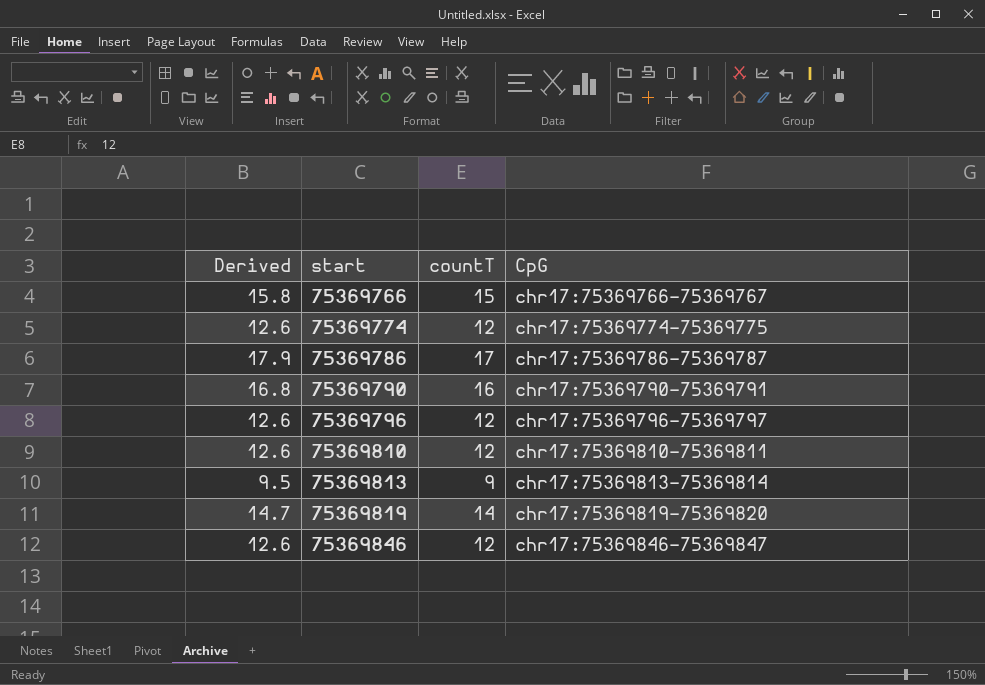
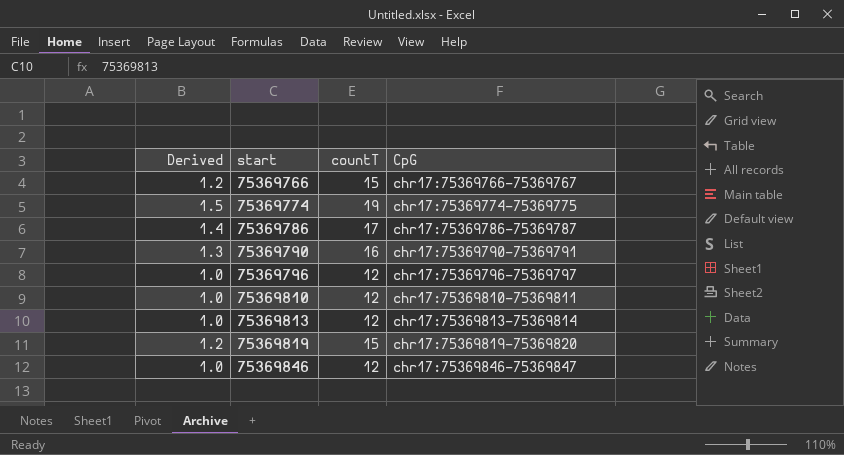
column Derived | formula: [countT] * 1.05 -> [countT] * 0.08
75369774 | countT: 12 -> 19
75369813 | countT: 9 -> 12
75369819 | countT: 14 -> 15

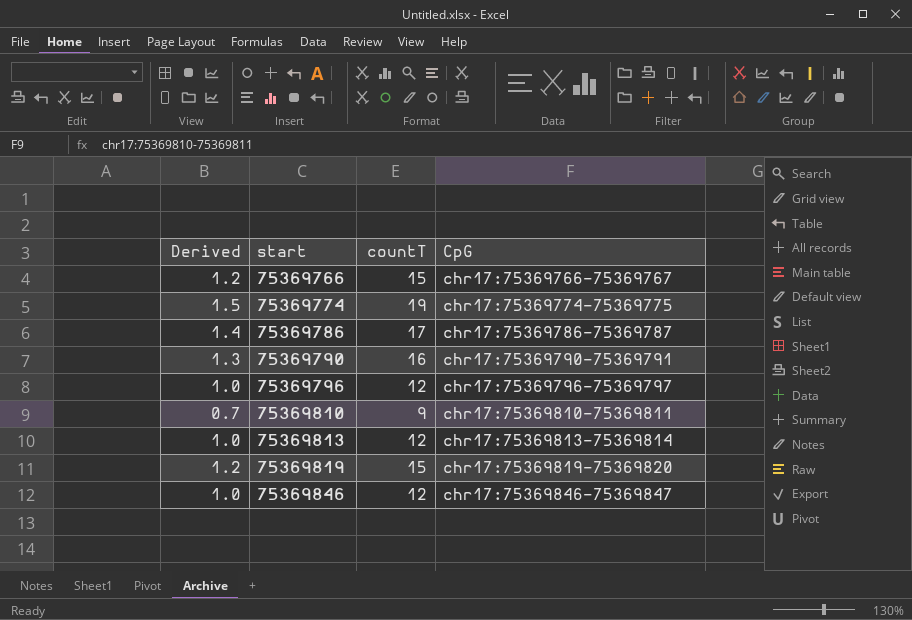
75369810 | Derived: 1.0 -> 0.7
75369810 | countT: 12 -> 9

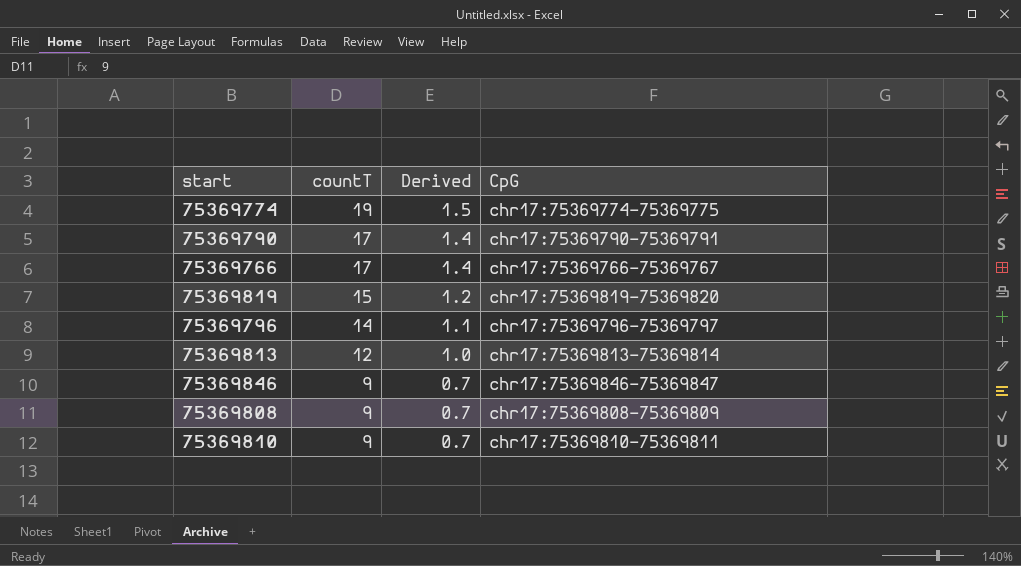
row order: start ascending -> countT descending
column Derived | position: 1 -> 3
row 75369786: 1.4 | 17 | chr17:75369786-75369787 -> none
75369790 | countT: 16 -> 17
75369790 | Derived: 1.3 -> 1.4
75369766 | countT: 15 -> 17
75369766 | Derived: 1.2 -> 1.4
75369796 | countT: 12 -> 14
75369796 | Derived: 1.0 -> 1.1
75369846 | countT: 12 -> 9
75369846 | Derived: 1.0 -> 0.7
row 75369808: none -> 9 | 0.7 | chr17:75369808-75369809

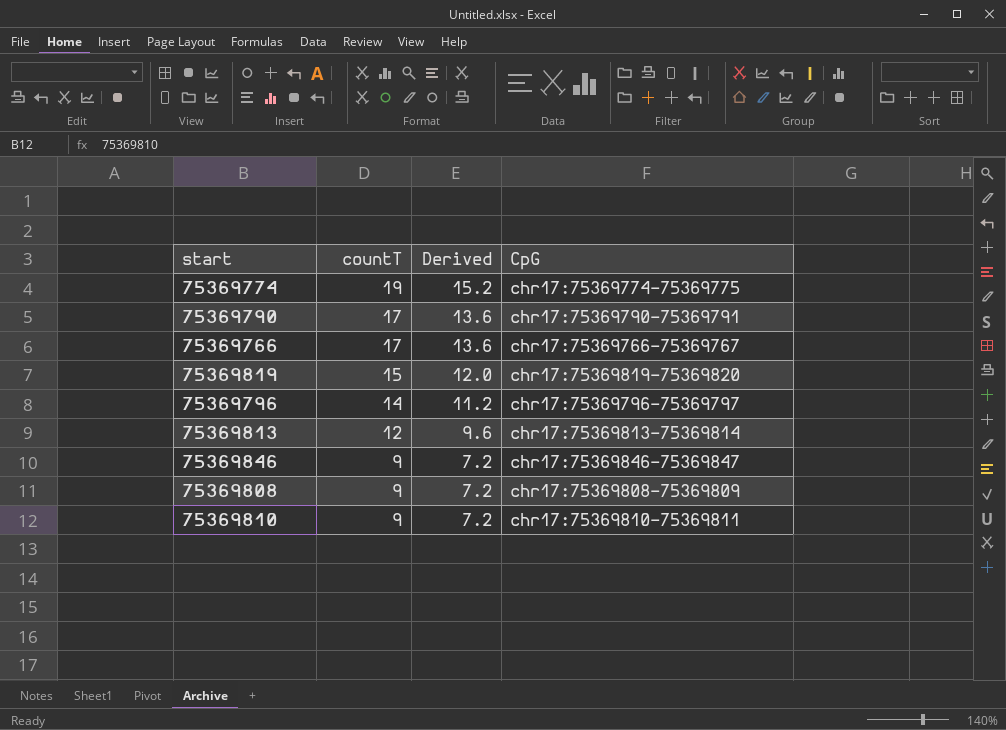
column Derived | formula: [countT] * 0.08 -> [countT] * 0.8

